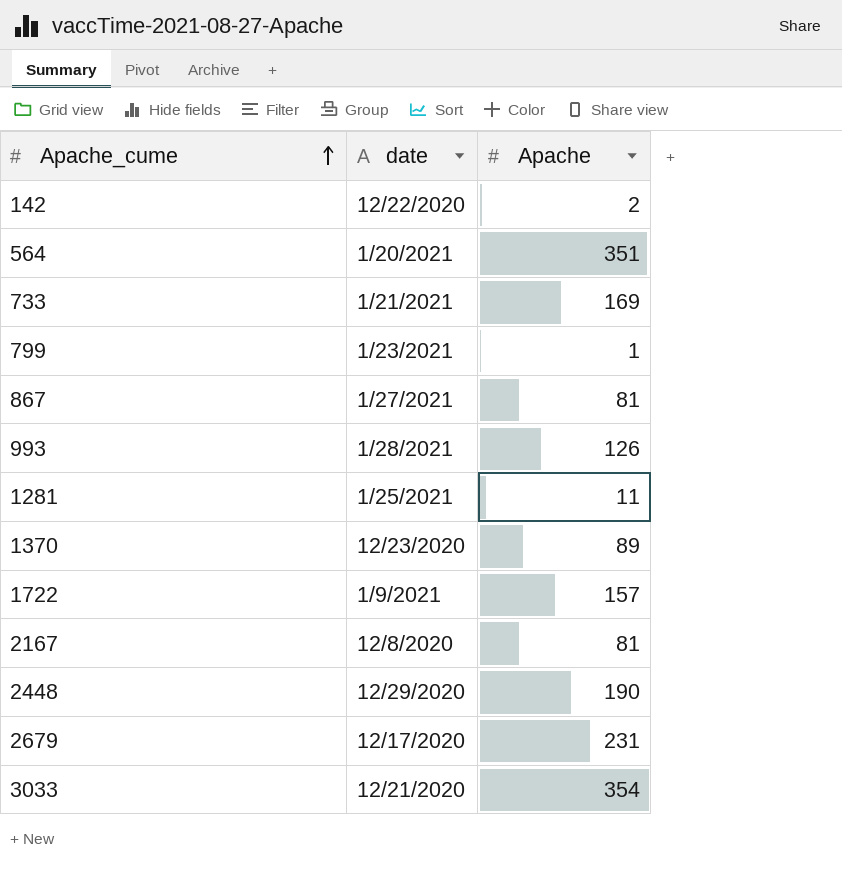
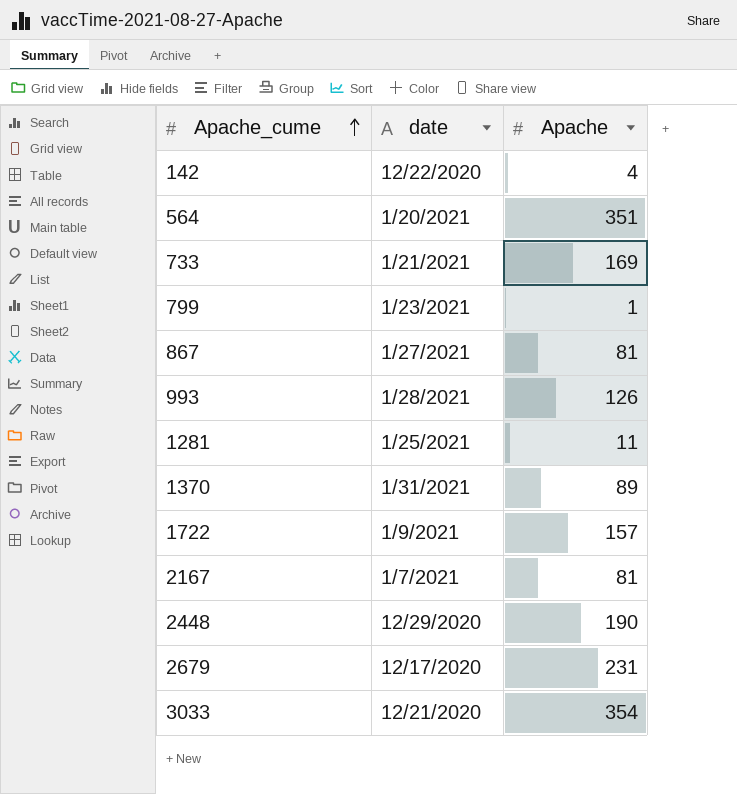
142 | Apache: 2 -> 4
1370 | date: 12/23/2020 -> 1/31/2021
2167 | date: 12/8/2020 -> 1/7/2021

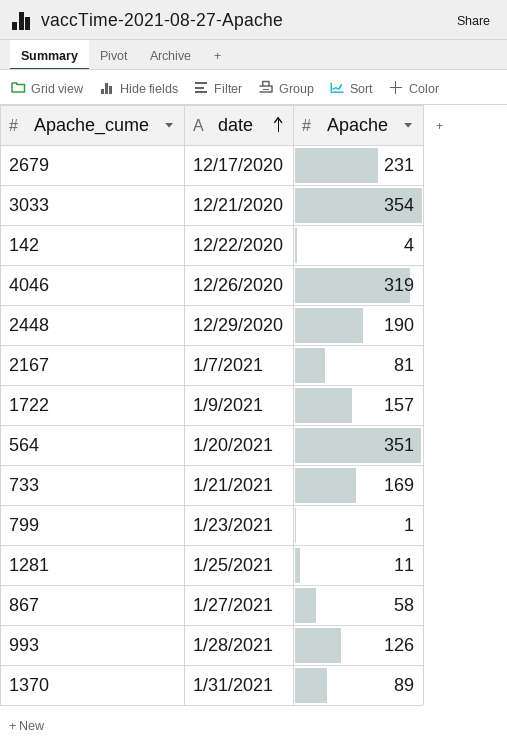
row order: Apache_cume ascending -> date ascending
row 4046: none -> 12/26/2020 | 319
867 | Apache: 81 -> 58

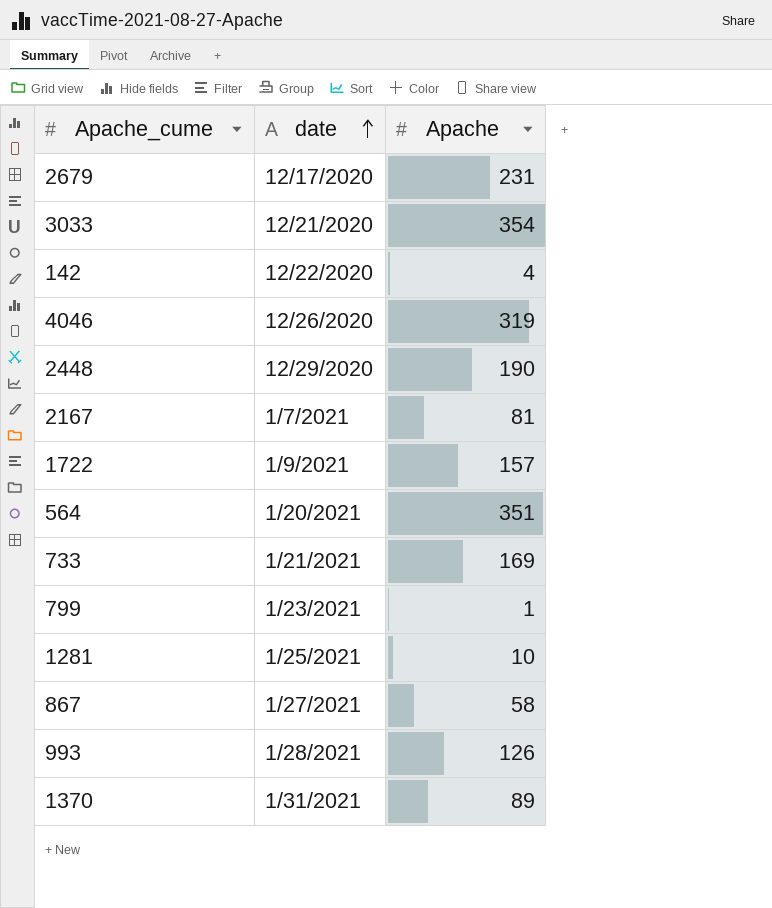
1281 | Apache: 11 -> 10

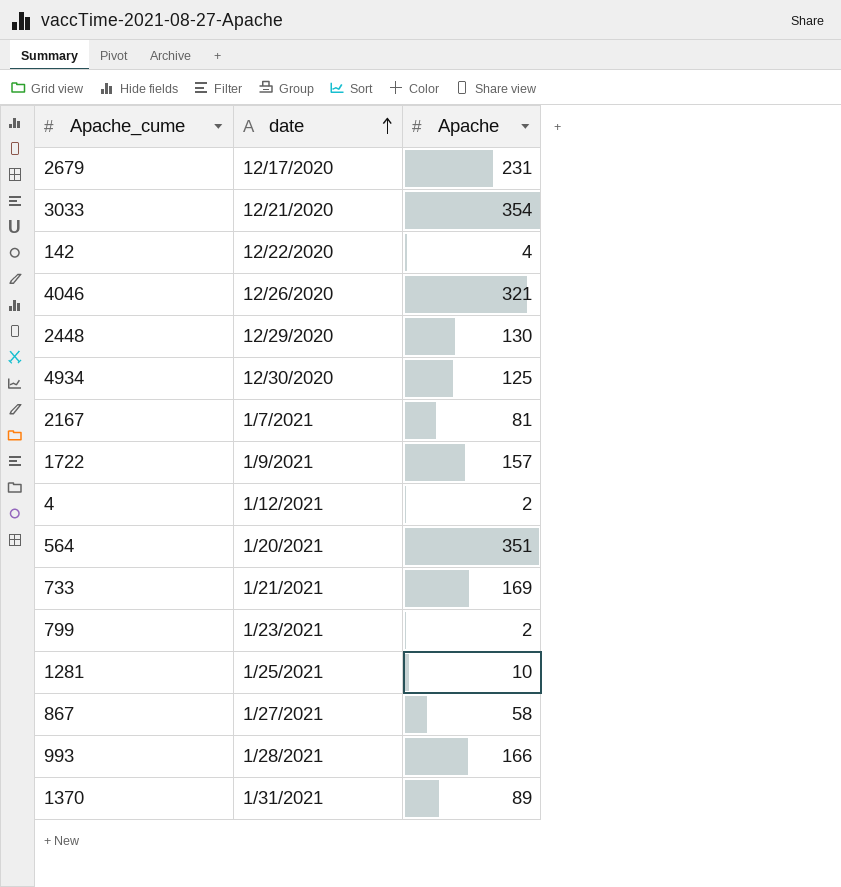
4046 | Apache: 319 -> 321
2448 | Apache: 190 -> 130
row 4934: none -> 12/30/2020 | 125
row 4: none -> 1/12/2021 | 2
799 | Apache: 1 -> 2
993 | Apache: 126 -> 166

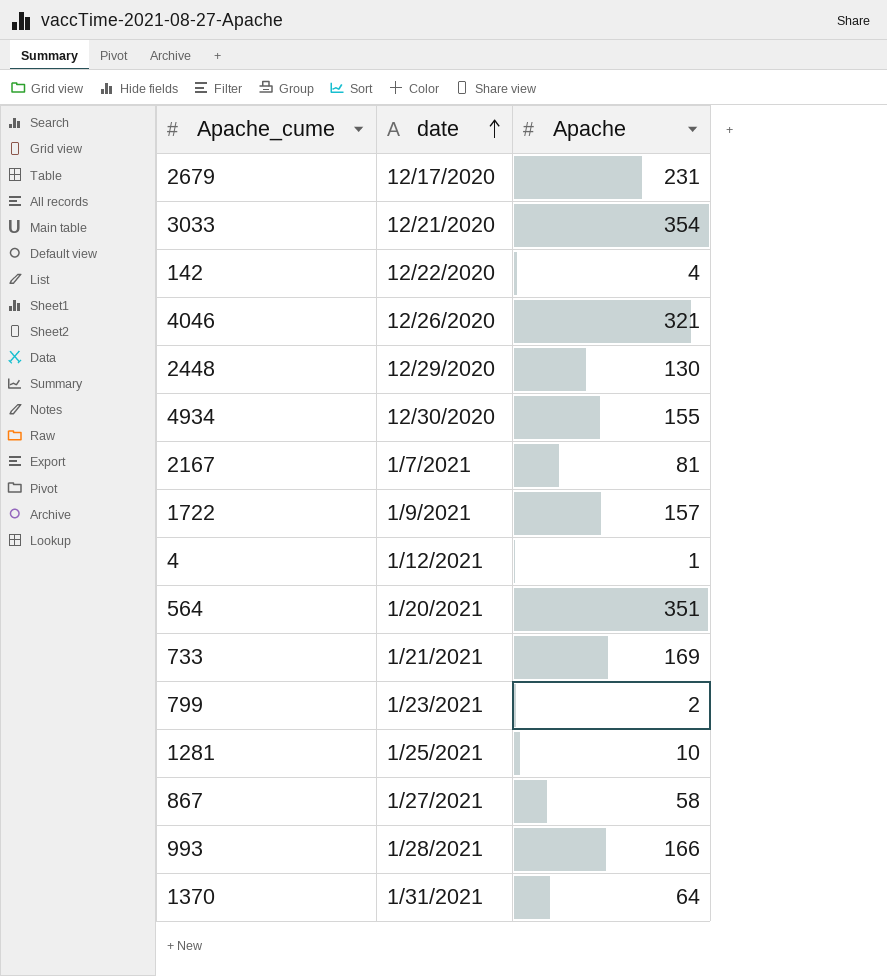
4934 | Apache: 125 -> 155
4 | Apache: 2 -> 1
1370 | Apache: 89 -> 64

